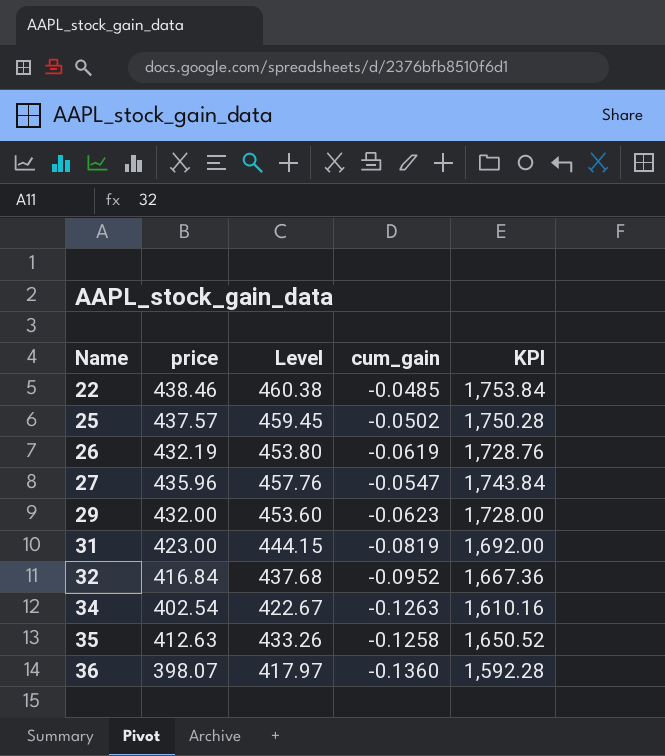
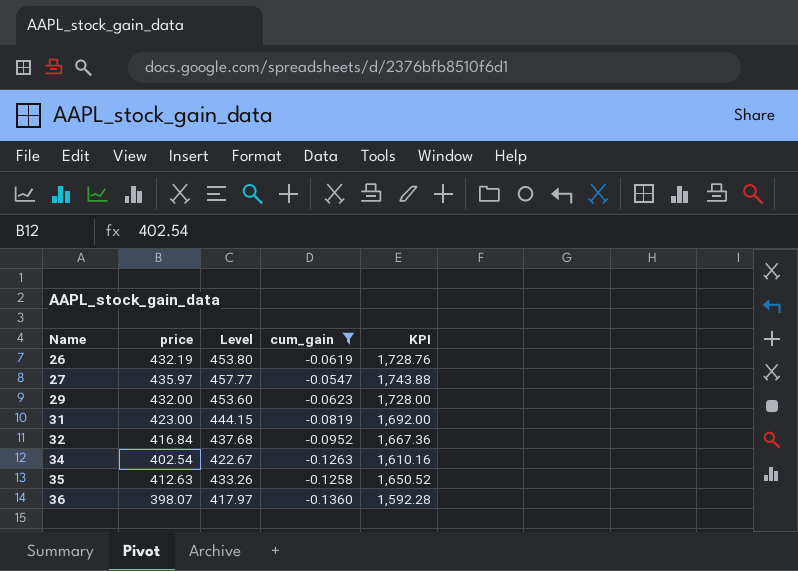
filter: none -> cum_gain <= -0.0547
27 | price: 435.96 -> 435.97
27 | Level: 457.76 -> 457.77
27 | KPI: 1,743.84 -> 1,743.88

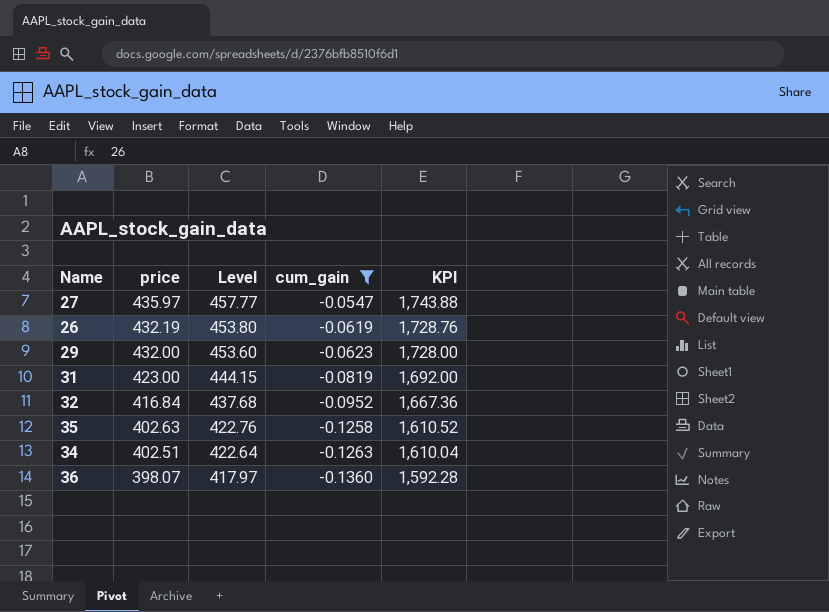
row order: Name ascending -> price descending
35 | price: 412.63 -> 402.63
35 | Level: 433.26 -> 422.76
35 | KPI: 1,650.52 -> 1,610.52
34 | price: 402.54 -> 402.51
34 | Level: 422.67 -> 422.64
34 | KPI: 1,610.16 -> 1,610.04

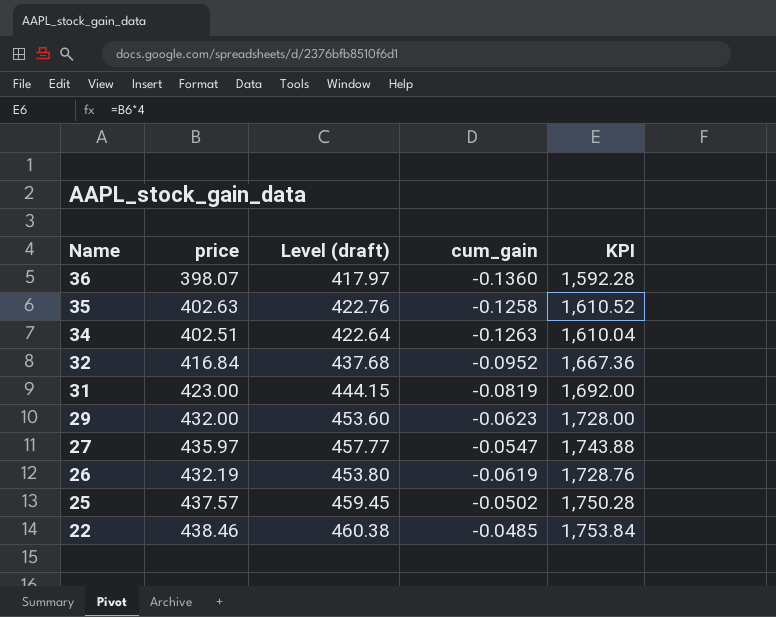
filter: cum_gain <= -0.0547 -> none
row order: price descending -> Name descending
column name: Level -> Level (draft)

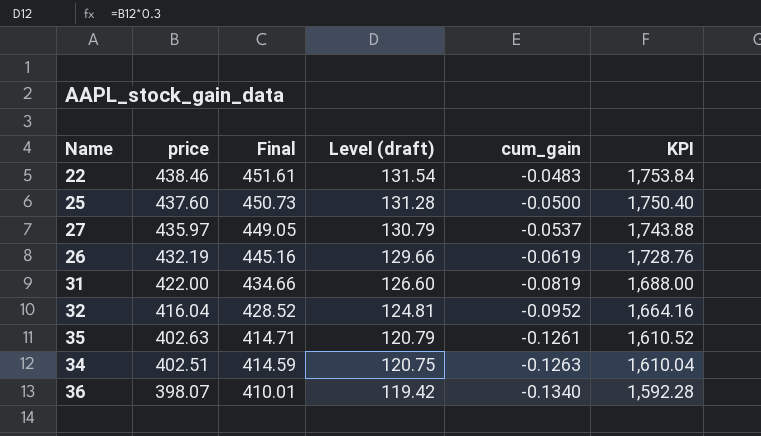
row order: Name descending -> price descending
column Final | formula: none -> [price] * 1.03
column Level (draft) | formula: [price] * 1.05 -> [price] * 0.3
row 29: 432.00 | 453.60 | -0.0623 | 1,728.00 -> none
22 | cum_gain: -0.0485 -> -0.0483
25 | price: 437.57 -> 437.60
25 | cum_gain: -0.0502 -> -0.0500
25 | KPI: 1,750.28 -> 1,750.40
27 | cum_gain: -0.0547 -> -0.0537
31 | price: 423.00 -> 422.00
31 | KPI: 1,692.00 -> 1,688.00
32 | price: 416.84 -> 416.04
32 | KPI: 1,667.36 -> 1,664.16
35 | cum_gain: -0.1258 -> -0.1261
36 | cum_gain: -0.1360 -> -0.1340

